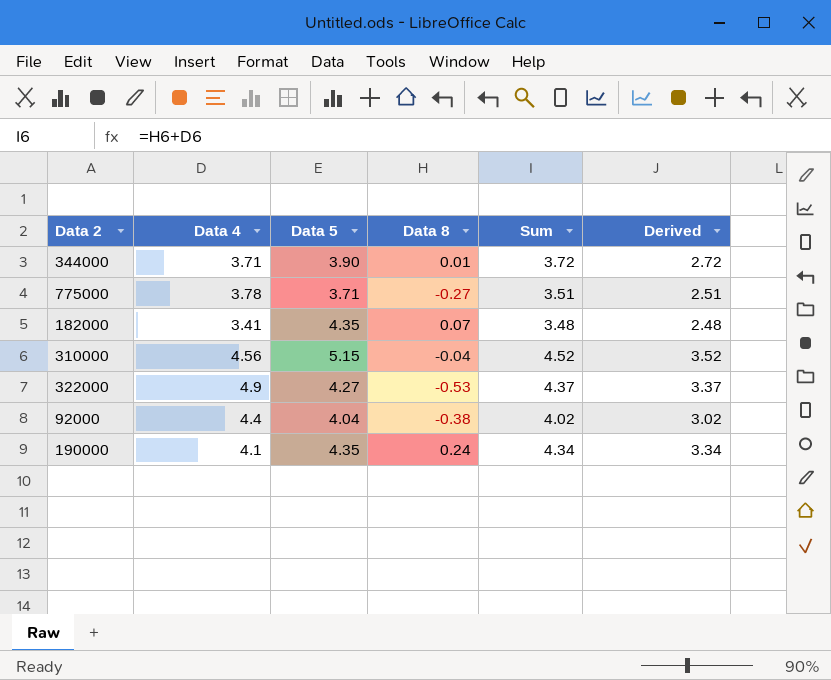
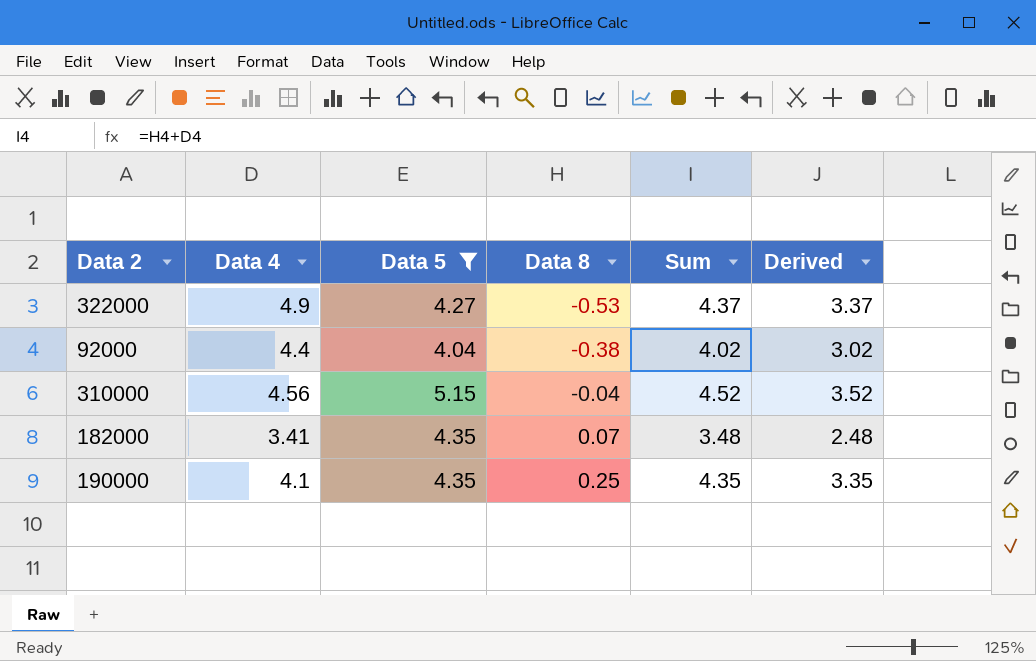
filter: none -> Data 5 >= 4.04
row order: none -> Data 8 ascending
190000 | Data 8: 0.24 -> 0.25
190000 | Sum: 4.34 -> 4.35
190000 | Derived: 3.34 -> 3.35

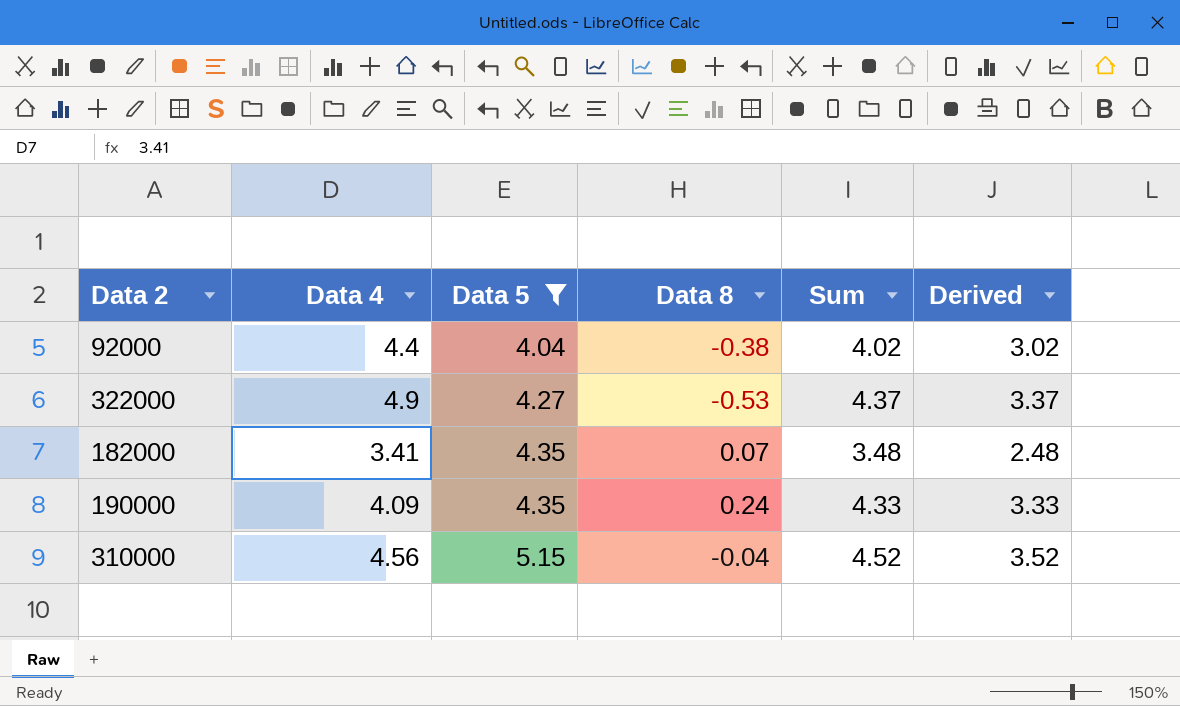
row order: Data 8 ascending -> Data 5 ascending
190000 | Data 4: 4.1 -> 4.09
190000 | Data 8: 0.25 -> 0.24
190000 | Sum: 4.35 -> 4.33
190000 | Derived: 3.35 -> 3.33

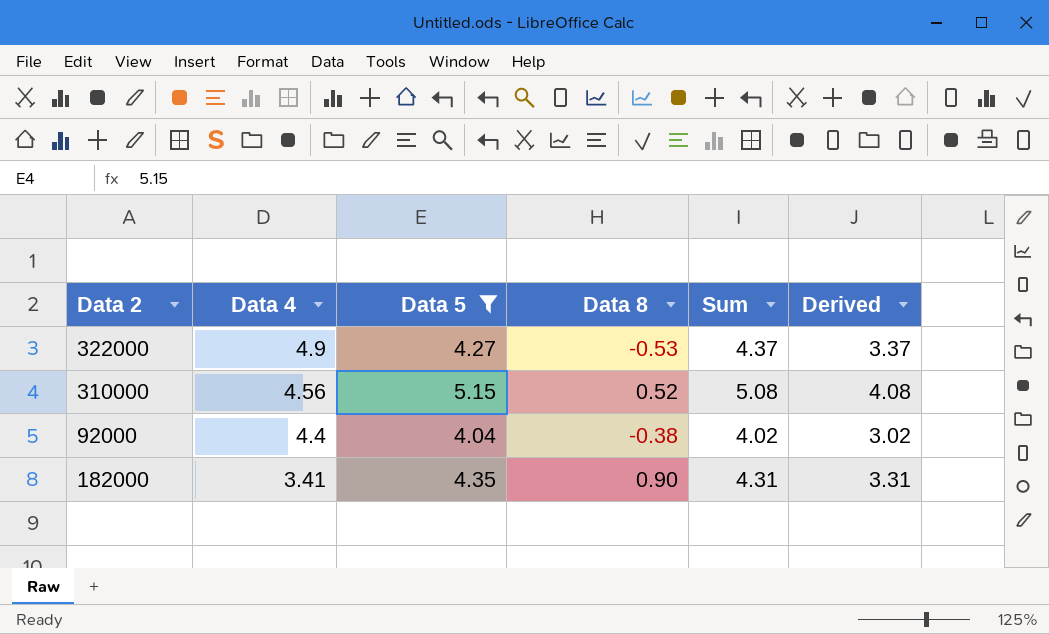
row order: Data 5 ascending -> Data 4 descending
row 190000: 4.09 | 4.35 | 0.24 | 4.33 | 3.33 -> none
310000 | Data 8: -0.04 -> 0.52
310000 | Sum: 4.52 -> 5.08
310000 | Derived: 3.52 -> 4.08
182000 | Data 8: 0.07 -> 0.90
182000 | Sum: 3.48 -> 4.31
182000 | Derived: 2.48 -> 3.31

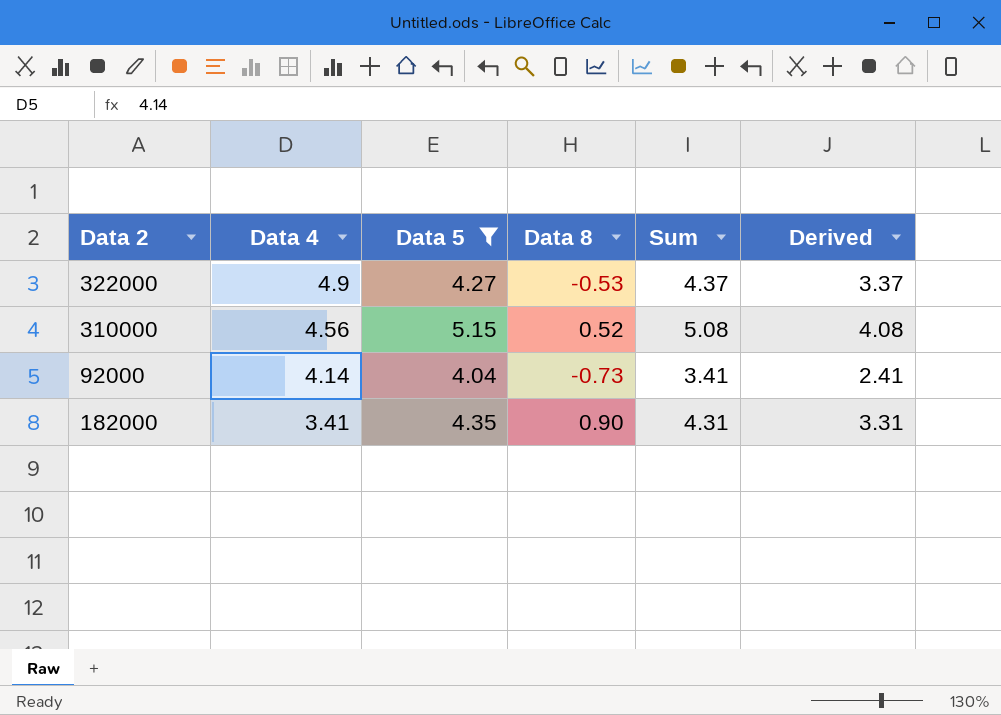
92000 | Data 4: 4.4 -> 4.14
92000 | Data 8: -0.38 -> -0.73
92000 | Sum: 4.02 -> 3.41
92000 | Derived: 3.02 -> 2.41

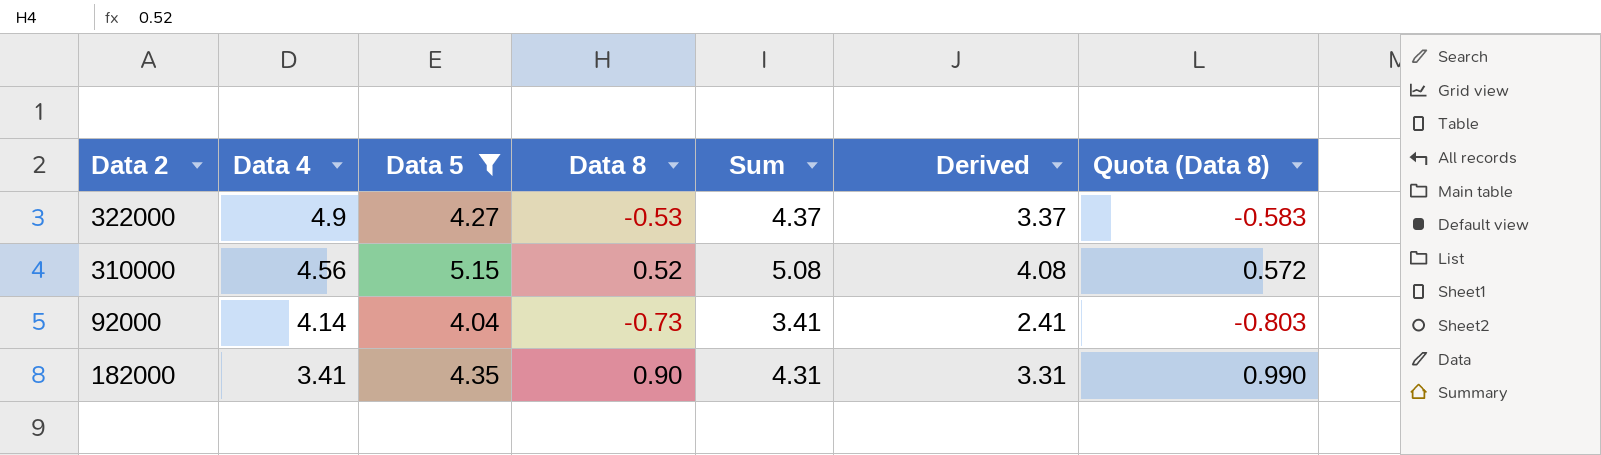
column Quota (Data 8) | formula: none -> [Data 8] * 1.1

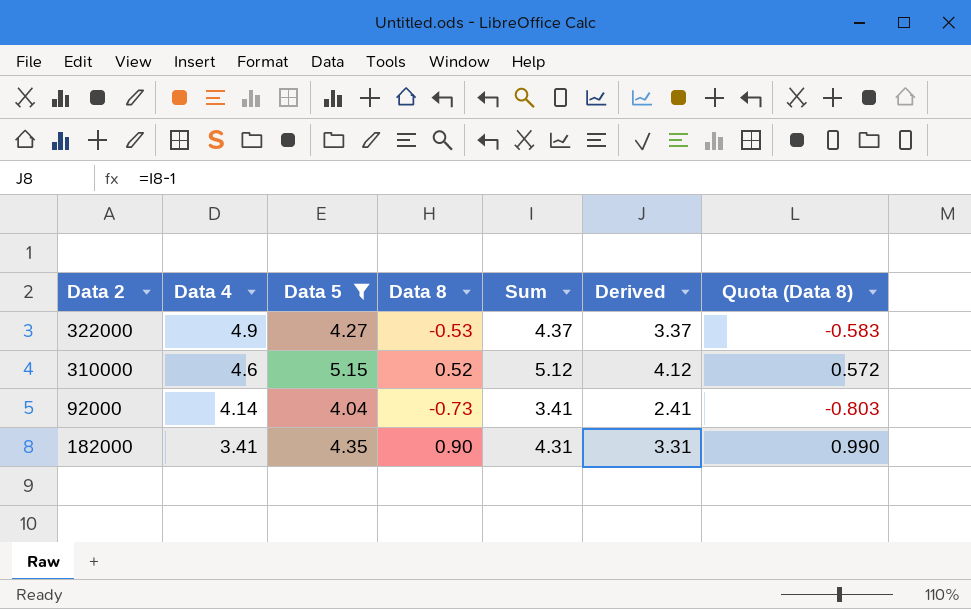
310000 | Data 4: 4.56 -> 4.6
310000 | Sum: 5.08 -> 5.12
310000 | Derived: 4.08 -> 4.12

